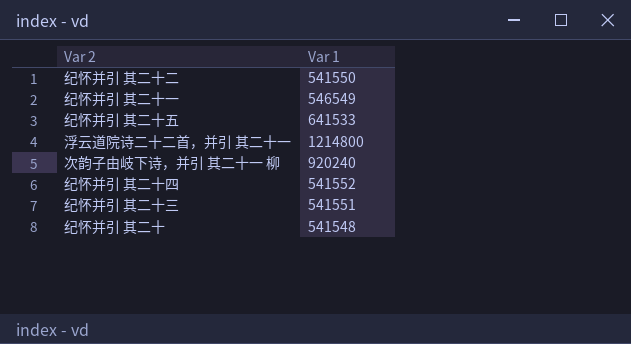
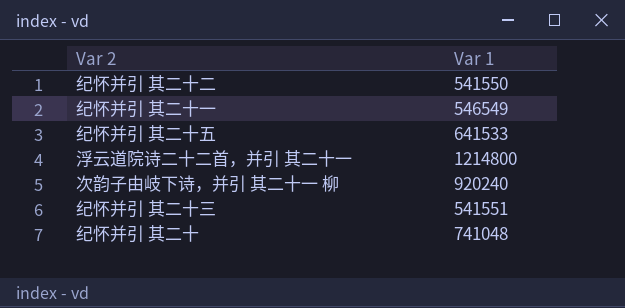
row 纪怀并引 其二十四: 541552 -> none
纪怀并引 其二十 | Var 1: 541548 -> 741048

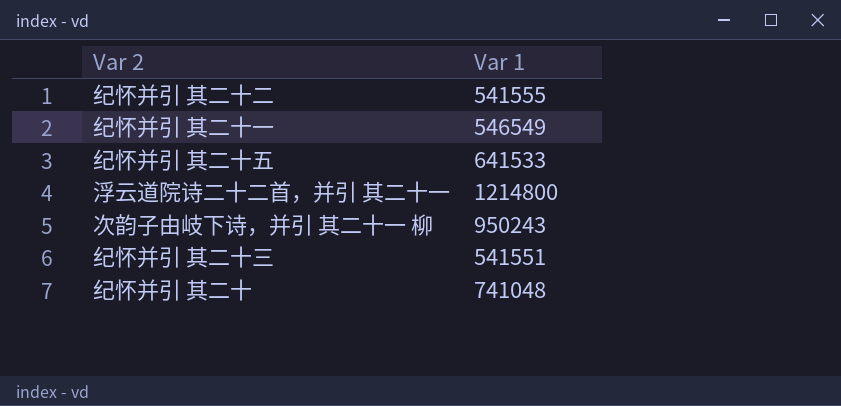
纪怀并引 其二十二 | Var 1: 541550 -> 541555
次韵子由岐下诗，并引 其二十一 柳 | Var 1: 920240 -> 950243

